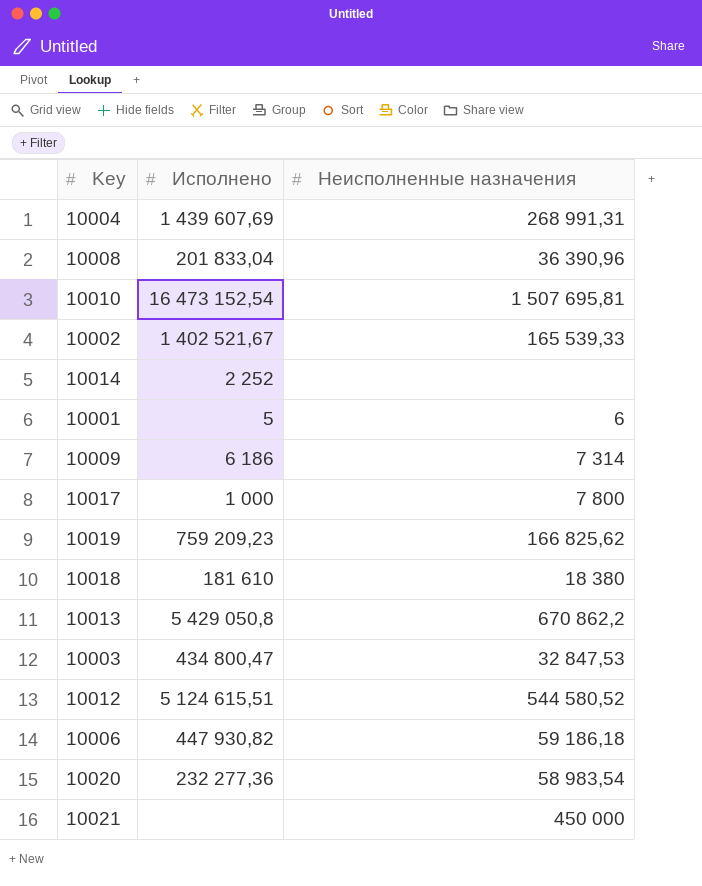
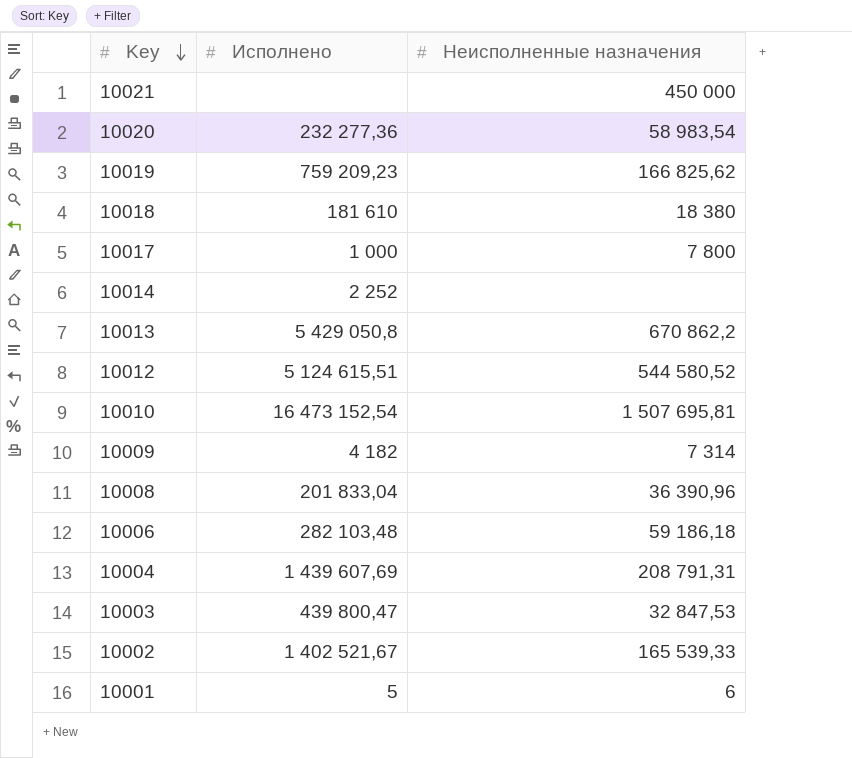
row order: none -> Key descending
10009 | Исполнено: 6 186 -> 4 182
10006 | Исполнено: 447 930,82 -> 282 103,48
10004 | Неисполненные назначения: 268 991,31 -> 208 791,31
10003 | Исполнено: 434 800,47 -> 439 800,47

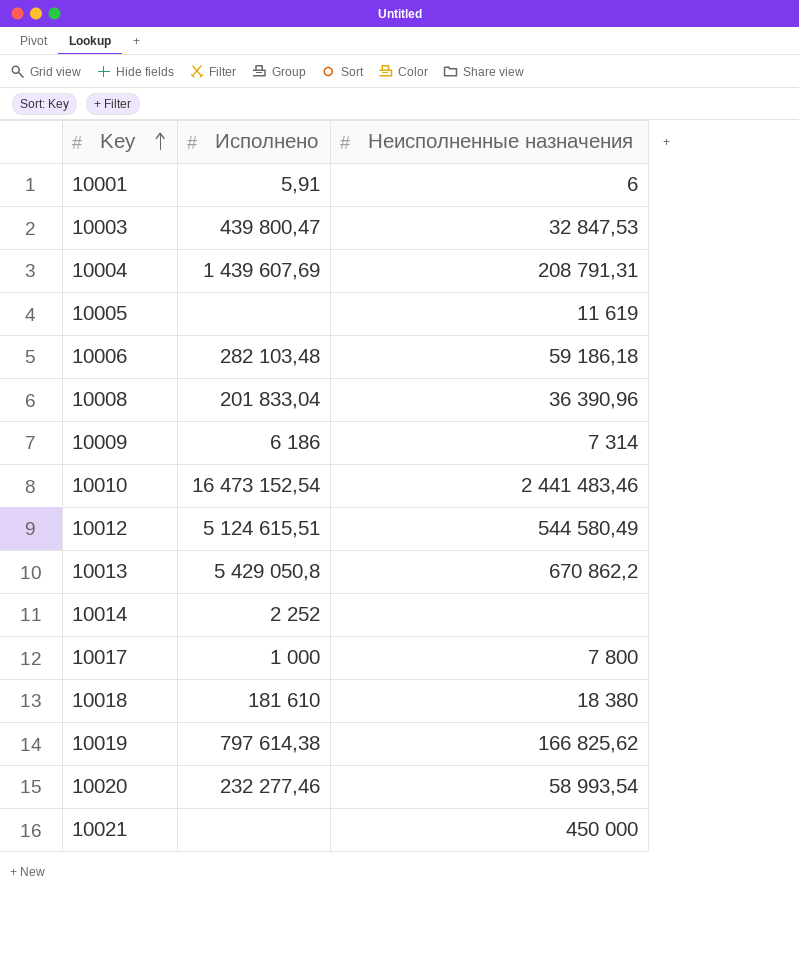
row order: Key descending -> Key ascending
row 10002: 1 402 521,67 | 165 539,33 -> none
10001 | Исполнено: 5 -> 5,91
row 10005: none -> none | 11 619
10009 | Исполнено: 4 182 -> 6 186
10010 | Неисполненные назначения: 1 507 695,81 -> 2 441 483,46
10012 | Неисполненные назначения: 544 580,52 -> 544 580,49
10019 | Исполнено: 759 209,23 -> 797 614,38
10020 | Исполнено: 232 277,36 -> 232 277,46
10020 | Неисполненные назначения: 58 983,54 -> 58 993,54

